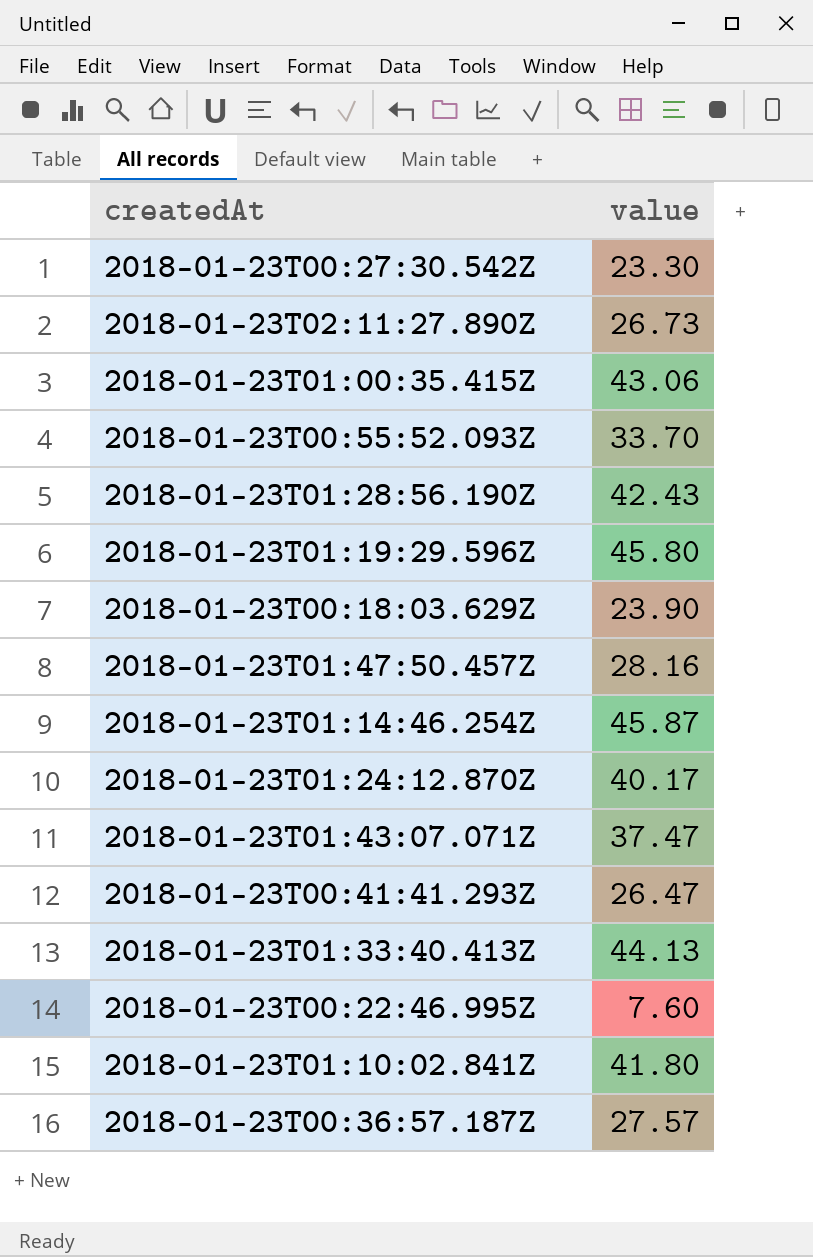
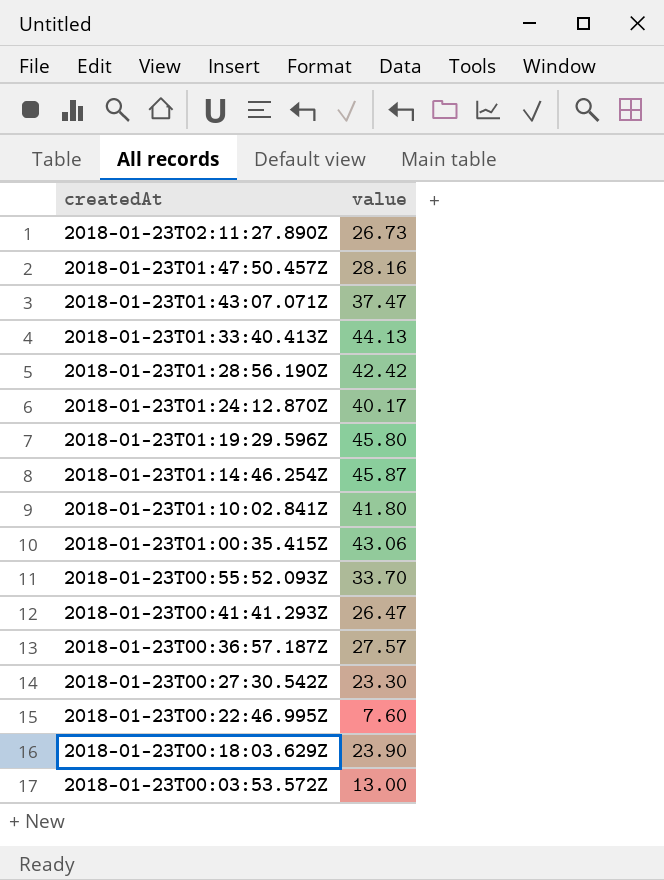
row order: none -> createdAt descending
2018-01-23T01:28:56.190Z | value: 42.43 -> 42.42
row 2018-01-23T00:03:53.572Z: none -> 13.00

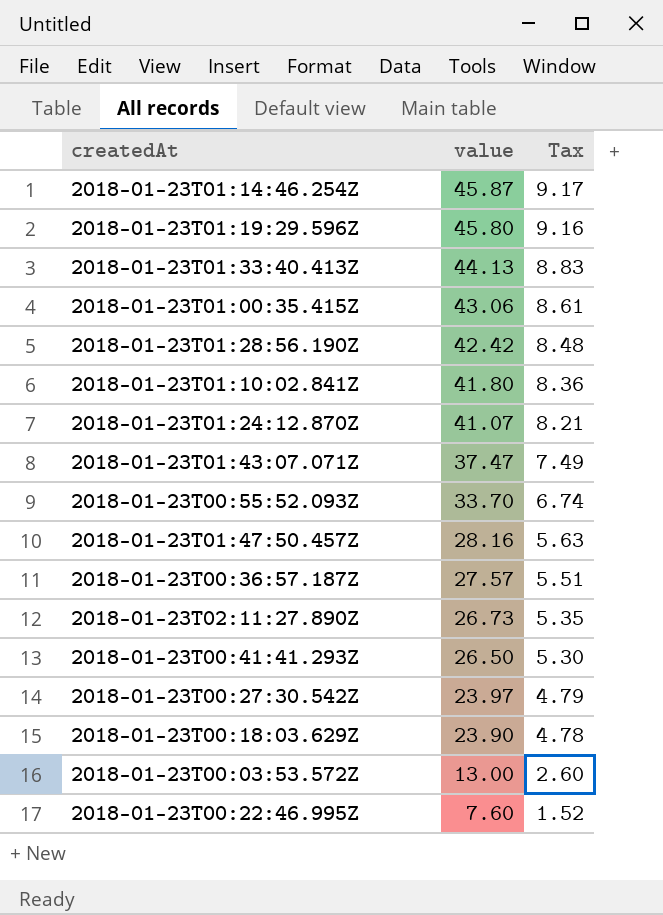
row order: createdAt descending -> value descending
column Tax | formula: none -> [value] * 0.2
2018-01-23T01:24:12.870Z | value: 40.17 -> 41.07
2018-01-23T00:41:41.293Z | value: 26.47 -> 26.50
2018-01-23T00:27:30.542Z | value: 23.30 -> 23.97

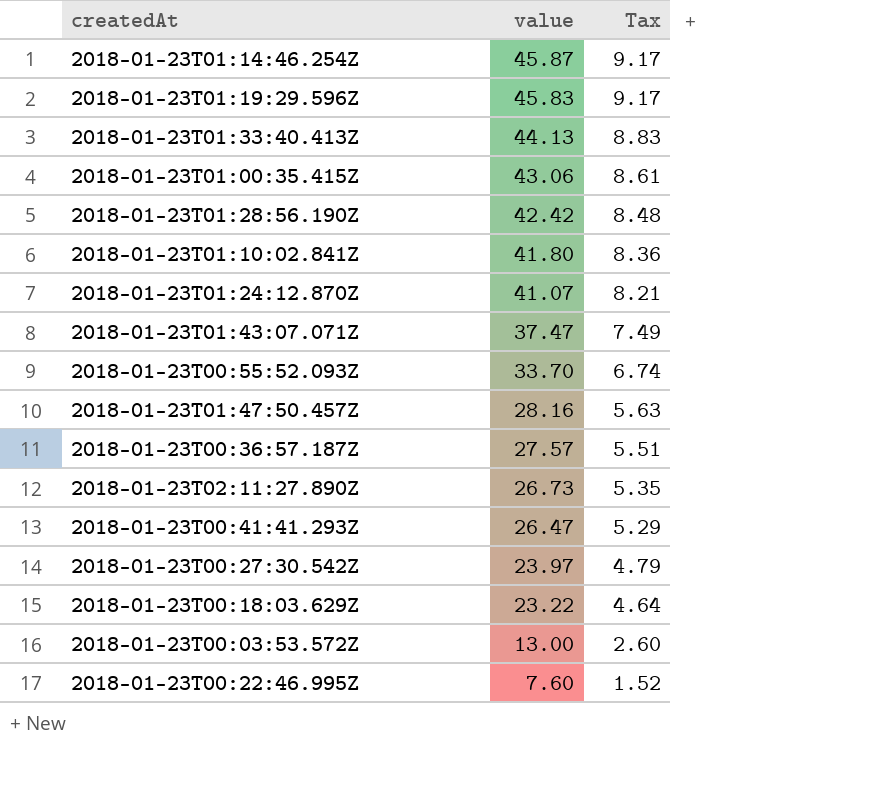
2018-01-23T01:19:29.596Z | value: 45.80 -> 45.83
2018-01-23T01:19:29.596Z | Tax: 9.16 -> 9.17
2018-01-23T00:41:41.293Z | value: 26.50 -> 26.47
2018-01-23T00:41:41.293Z | Tax: 5.30 -> 5.29
2018-01-23T00:18:03.629Z | value: 23.90 -> 23.22
2018-01-23T00:18:03.629Z | Tax: 4.78 -> 4.64

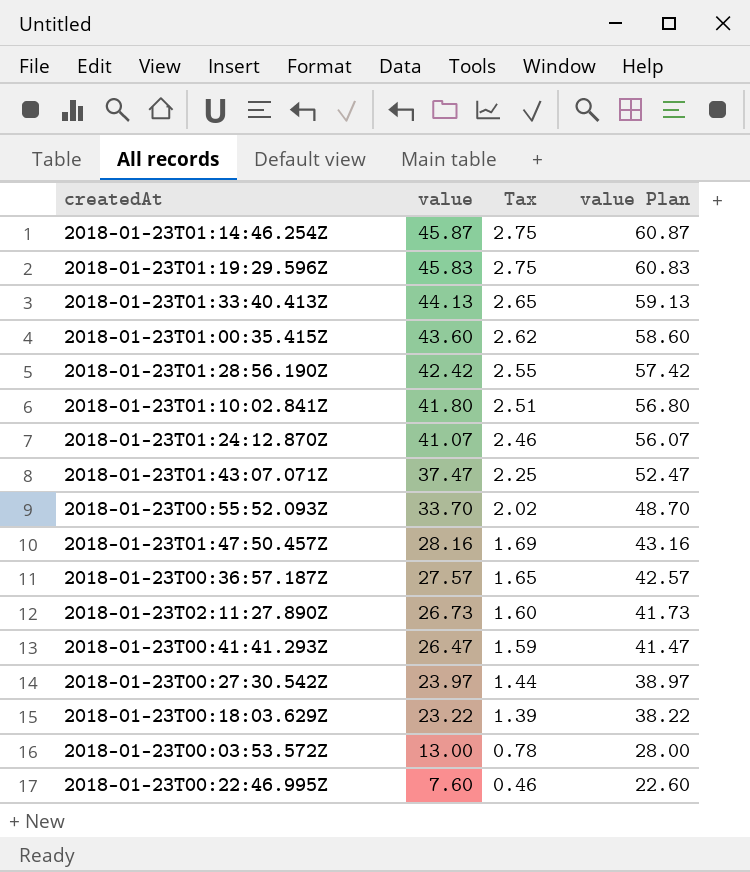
column Tax | formula: [value] * 0.2 -> [value] * 0.06
column value Plan | formula: none -> [value] + 15
2018-01-23T01:00:35.415Z | value: 43.06 -> 43.60

